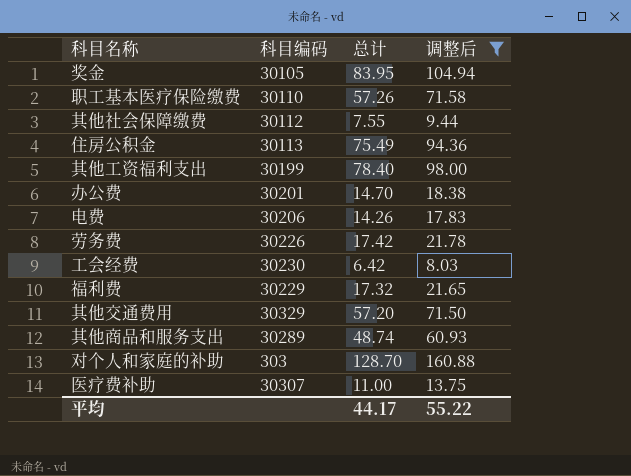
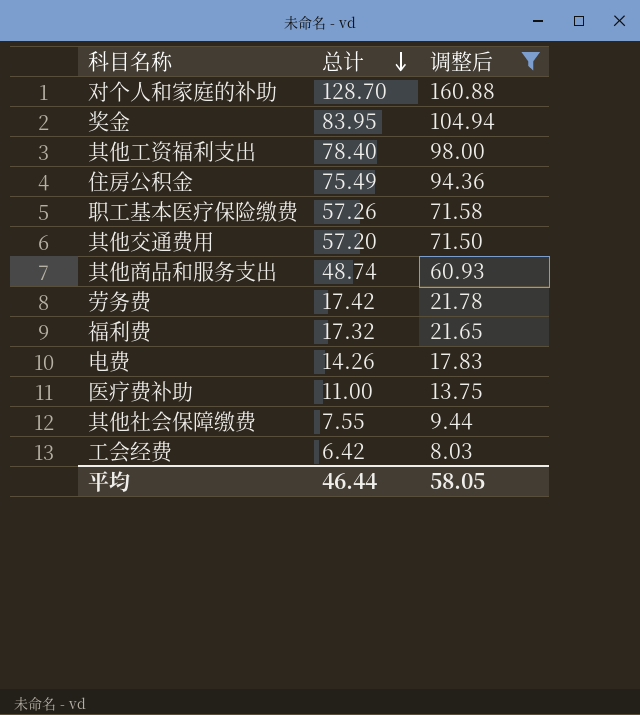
row order: none -> 总计 descending
column 科目编码 | position: 2 -> none
row 办公费: 30201 | 14.70 | 18.38 -> none
平均 | 总计: 44.17 -> 46.44
平均 | 调整后: 55.22 -> 58.05

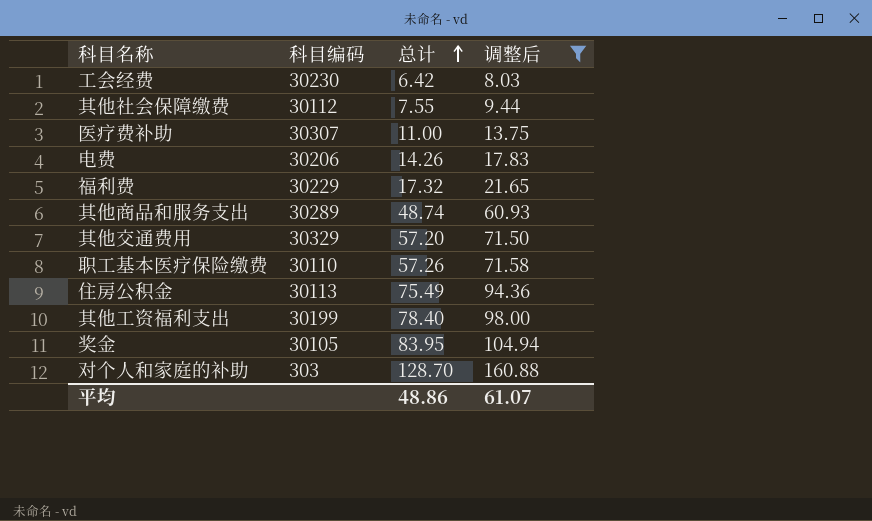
row order: 总计 descending -> 总计 ascending
column 科目编码 | position: none -> 2
row 劳务费: 17.42 | 21.78 -> none
平均 | 总计: 46.44 -> 48.86
平均 | 调整后: 58.05 -> 61.07

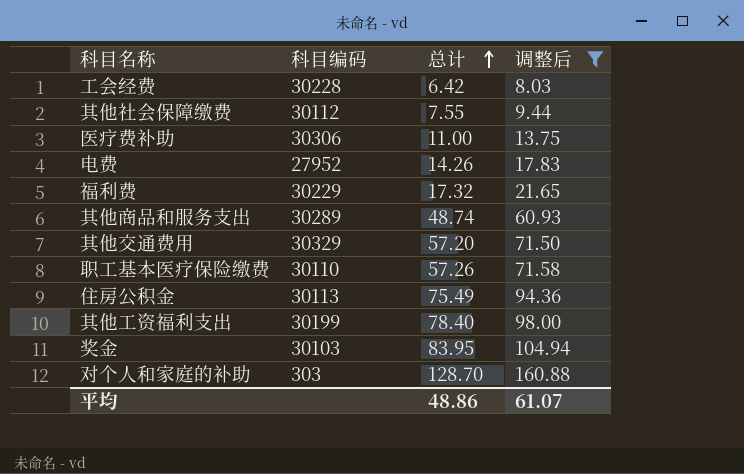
工会经费 | 科目编码: 30230 -> 30228
医疗费补助 | 科目编码: 30307 -> 30306
电费 | 科目编码: 30206 -> 27952
奖金 | 科目编码: 30105 -> 30103

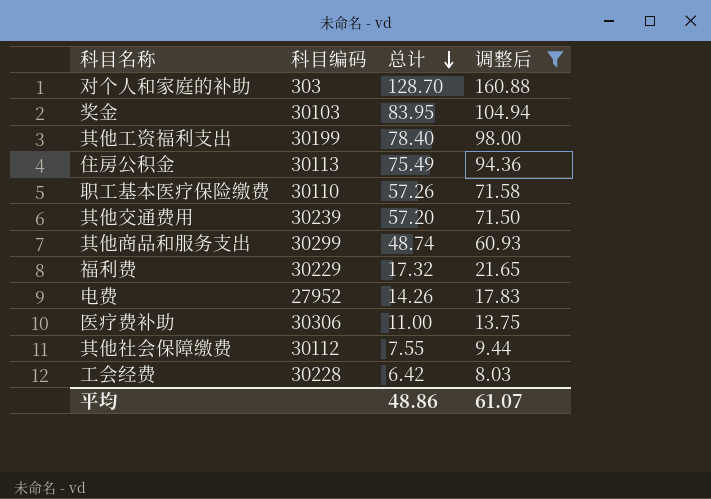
row order: 总计 ascending -> 总计 descending
其他交通费用 | 科目编码: 30329 -> 30239
其他商品和服务支出 | 科目编码: 30289 -> 30299

